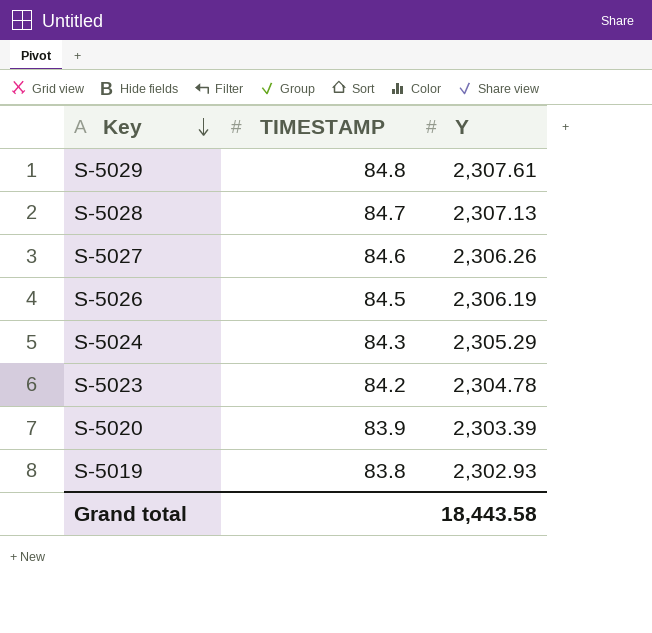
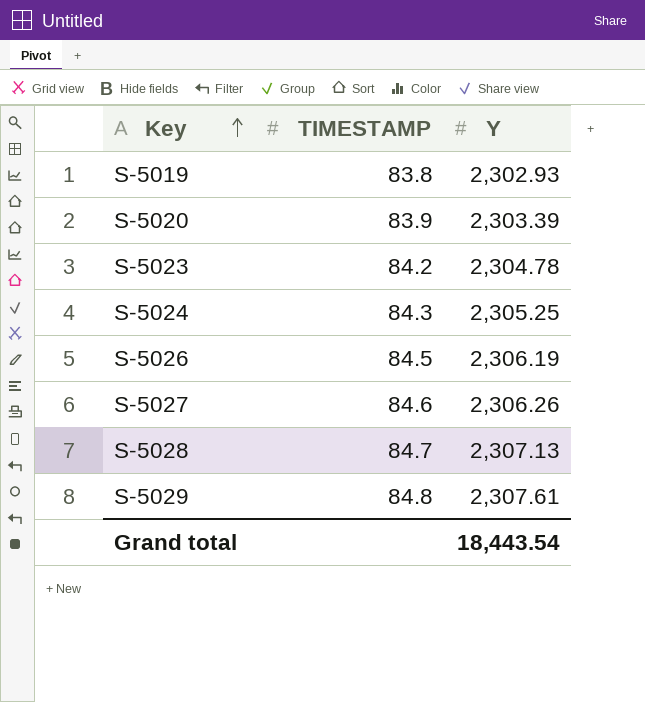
row order: Key descending -> Key ascending
S-5024 | Y: 2,305.29 -> 2,305.25
Grand total | Y: 18,443.58 -> 18,443.54

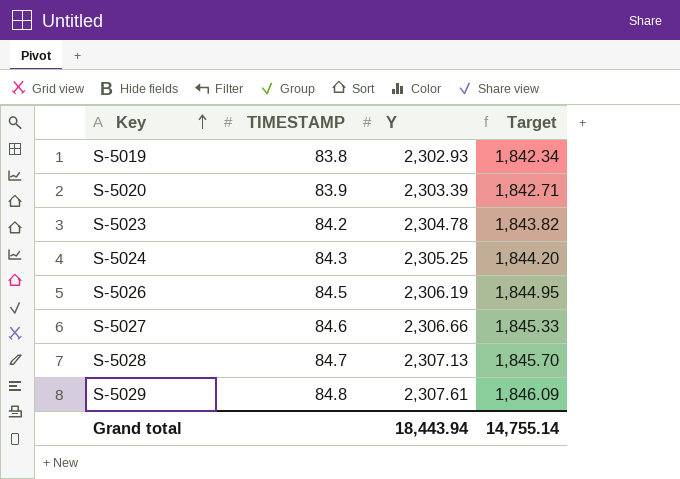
column Target | formula: none -> [Y] * 0.8
S-5027 | Y: 2,306.26 -> 2,306.66
Grand total | Y: 18,443.54 -> 18,443.94

